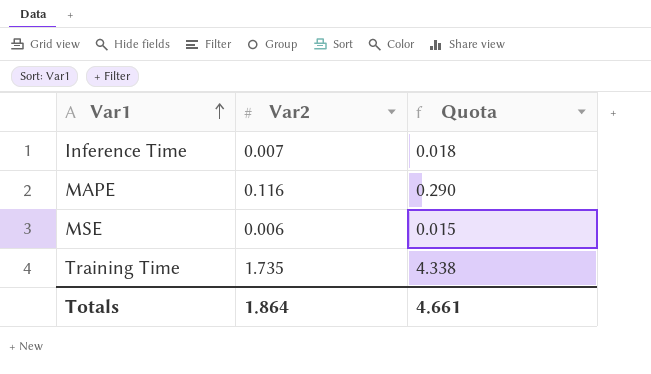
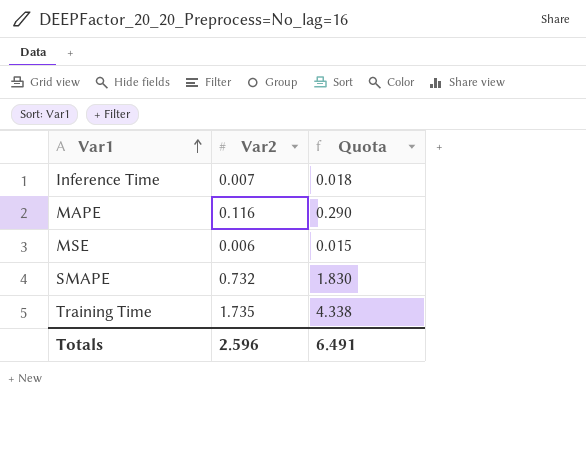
row SMAPE: none -> 0.732 | 1.830
Totals | Var2: 1.864 -> 2.596
Totals | Quota: 4.661 -> 6.491

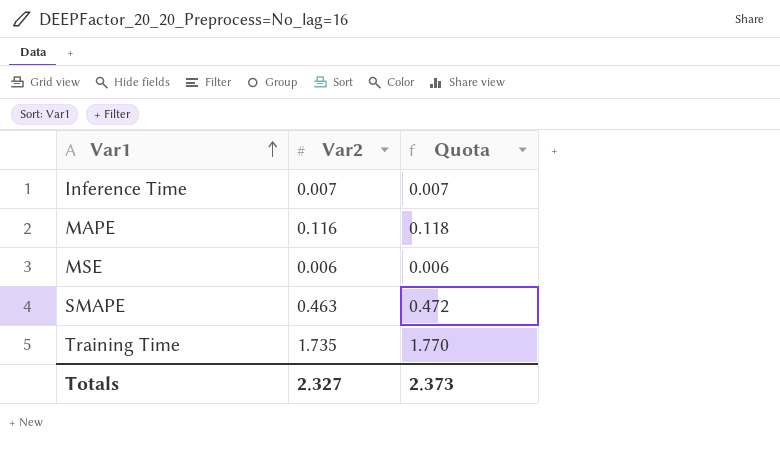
column Quota | formula: [Var2] * 2.5 -> [Var2] * 1.02
SMAPE | Var2: 0.732 -> 0.463
Totals | Var2: 2.596 -> 2.327
Totals | Quota: 6.491 -> 2.373

